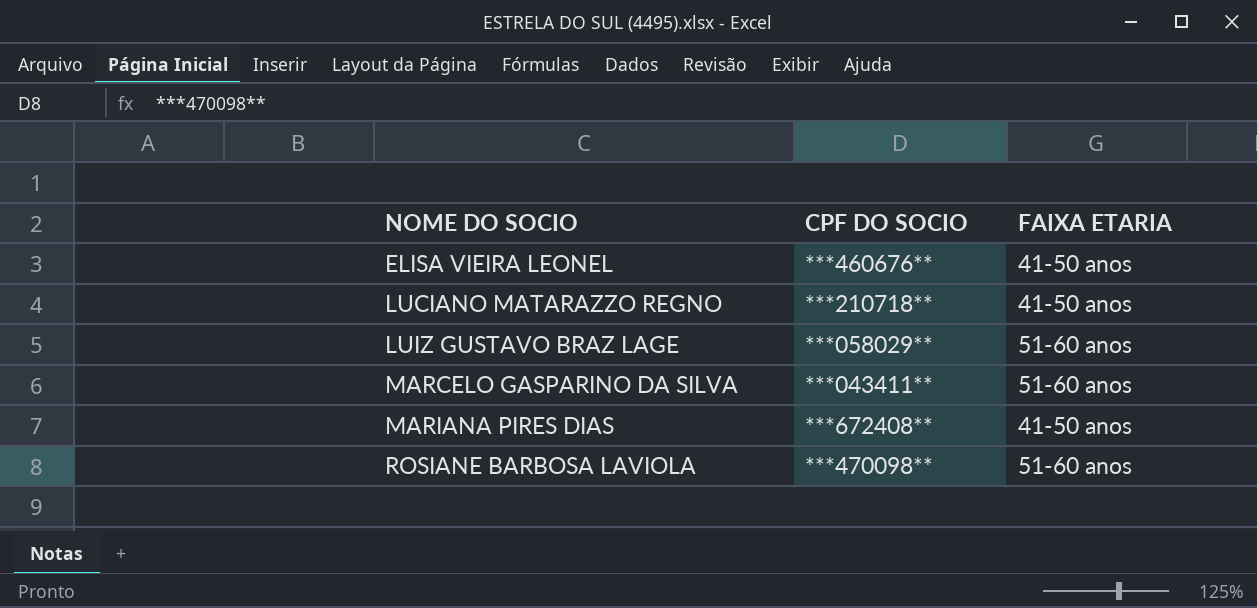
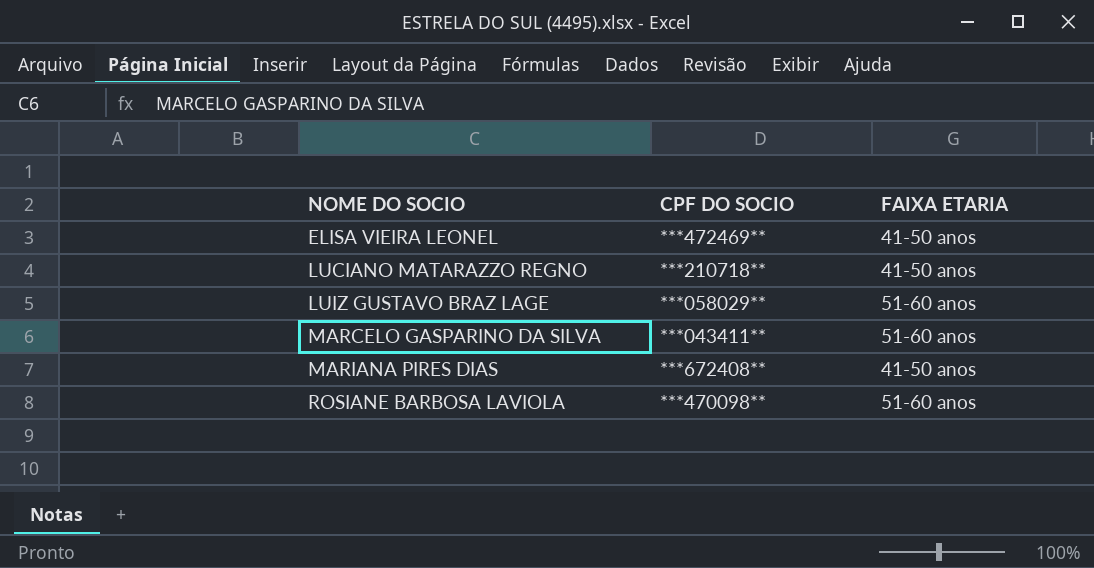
ELISA VIEIRA LEONEL | CPF DO SOCIO: ***460676** -> ***472469**

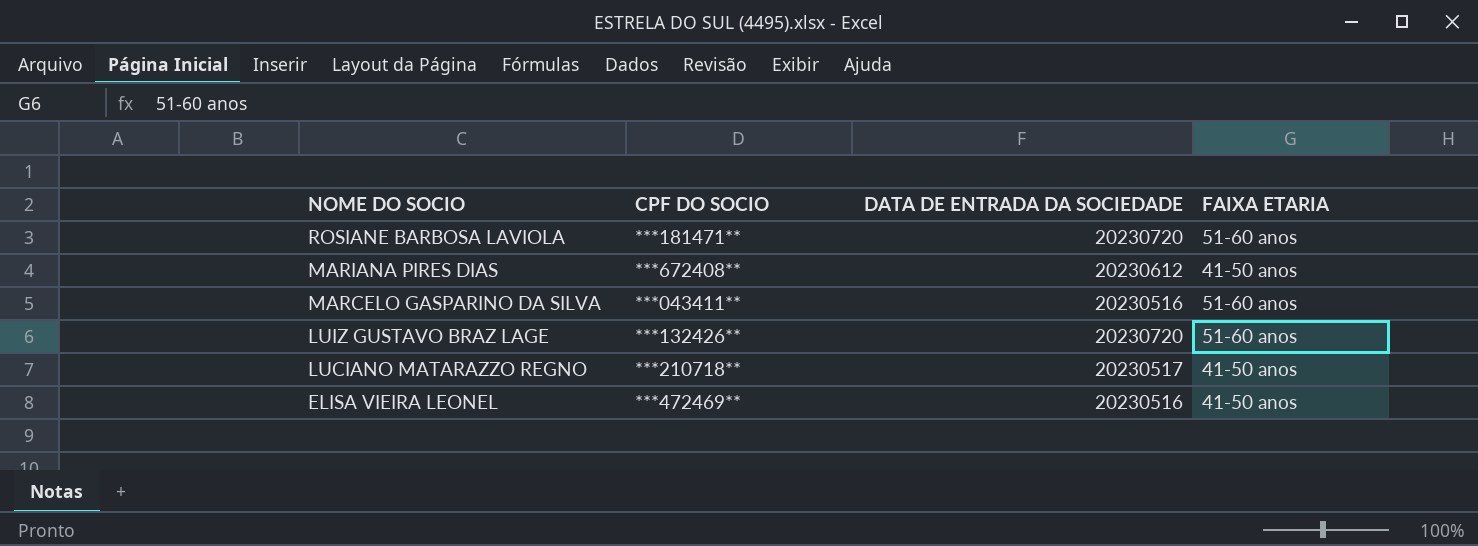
row order: NOME DO SOCIO ascending -> NOME DO SOCIO descending
column DATA DE ENTRADA DA SOCIEDADE | position: none -> 3
ROSIANE BARBOSA LAVIOLA | CPF DO SOCIO: ***470098** -> ***181471**
LUIZ GUSTAVO BRAZ LAGE | CPF DO SOCIO: ***058029** -> ***132426**

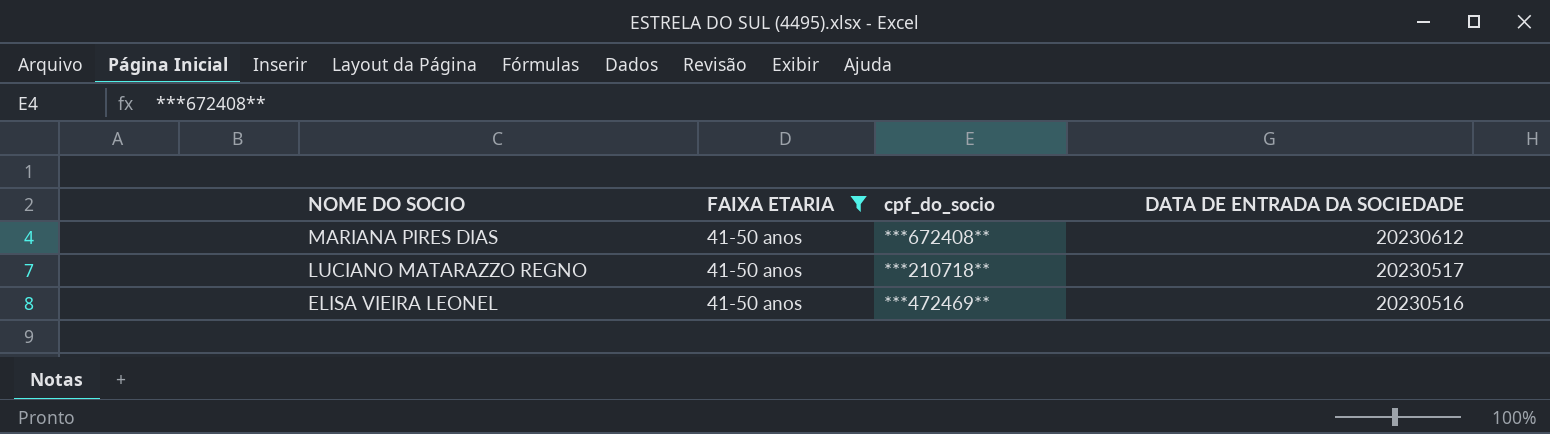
filter: none -> FAIXA ETARIA = 41-50 anos
column FAIXA ETARIA | position: 4 -> 2
column name: CPF DO SOCIO -> cpf_do_socio

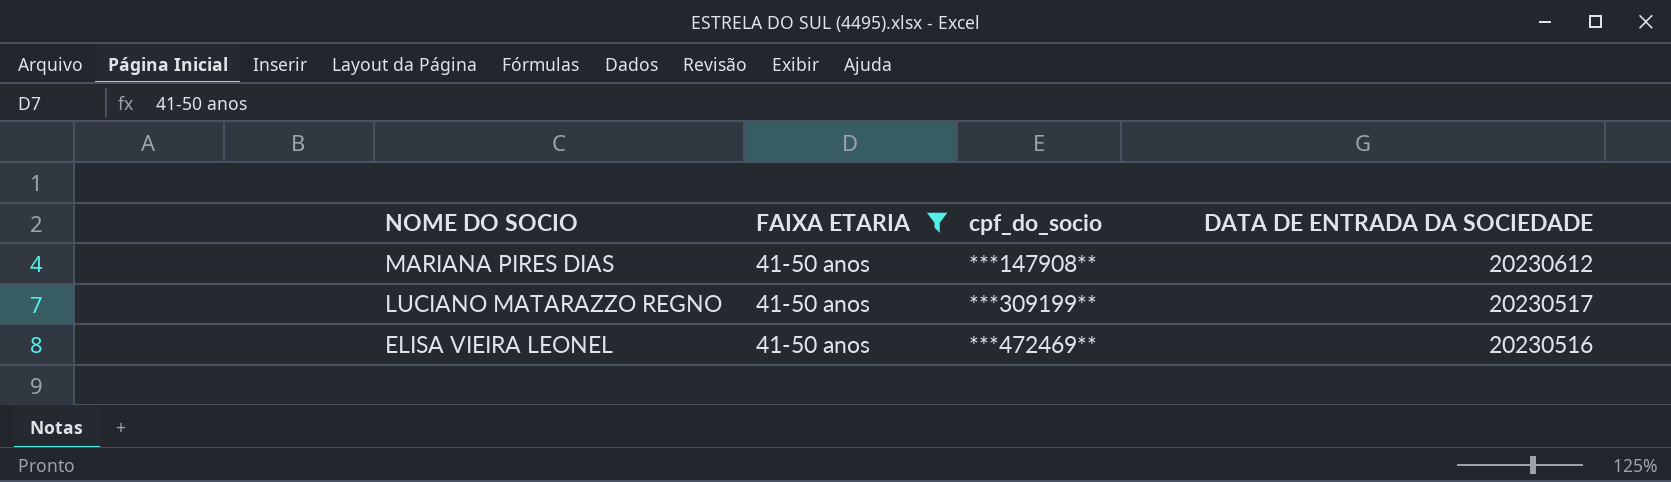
MARIANA PIRES DIAS | cpf_do_socio: ***672408** -> ***147908**
LUCIANO MATARAZZO REGNO | cpf_do_socio: ***210718** -> ***309199**

